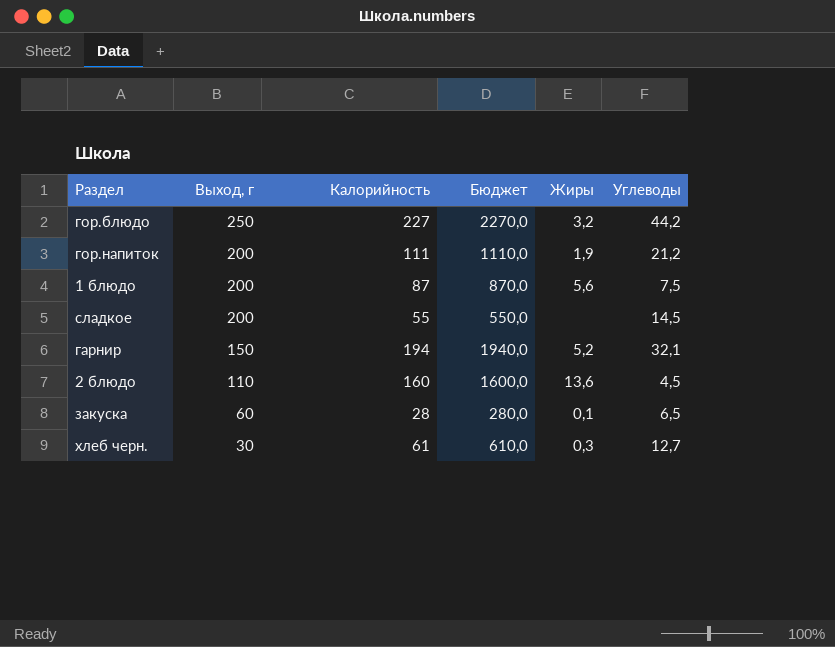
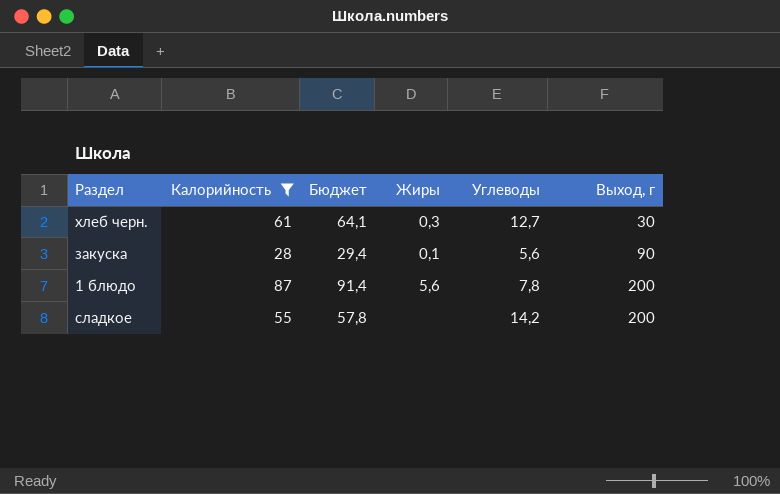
filter: none -> Калорийность <= 87
row order: Выход, г descending -> Выход, г ascending
column Бюджет | formula: [Калорийность] * 10 -> [Калорийность] * 1,05
column Выход, г | position: 2 -> 6
закуска | Углеводы: 6,5 -> 5,6
закуска | Выход, г: 60 -> 90
1 блюдо | Углеводы: 7,5 -> 7,8
сладкое | Углеводы: 14,5 -> 14,2

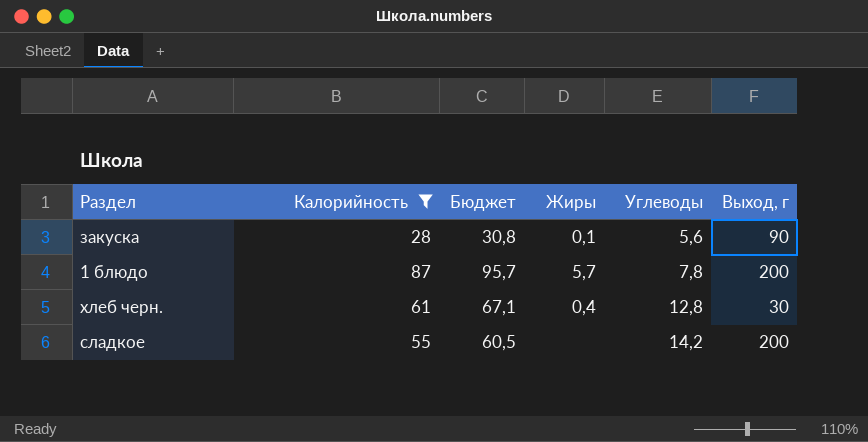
row order: Выход, г ascending -> Углеводы ascending
column Бюджет | formula: [Калорийность] * 1,05 -> [Калорийность] * 1,1
1 блюдо | Жиры: 5,6 -> 5,7
хлеб черн. | Жиры: 0,3 -> 0,4
хлеб черн. | Углеводы: 12,7 -> 12,8

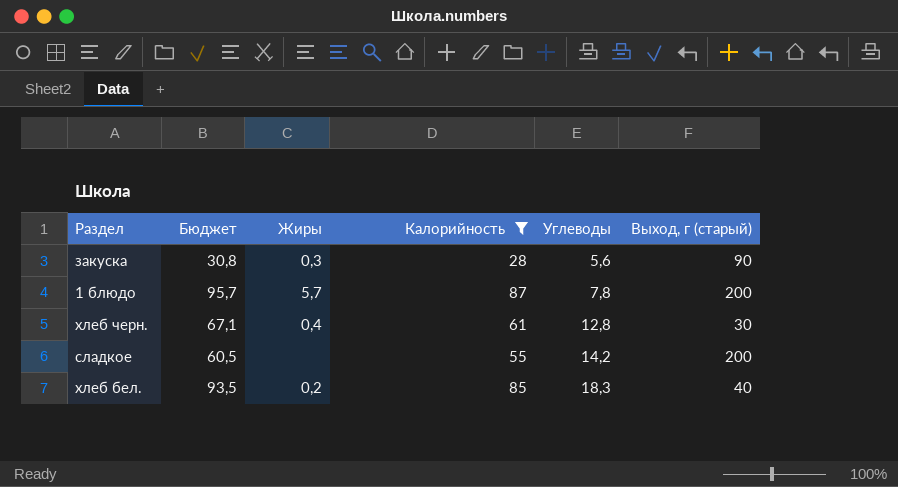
column Калорийность | position: 2 -> 4
column name: Выход, г -> Выход, г (старый)
закуска | Жиры: 0,1 -> 0,3
row хлеб бел.: none -> 93,5 | 0,2 | 85 | 18,3 | 40

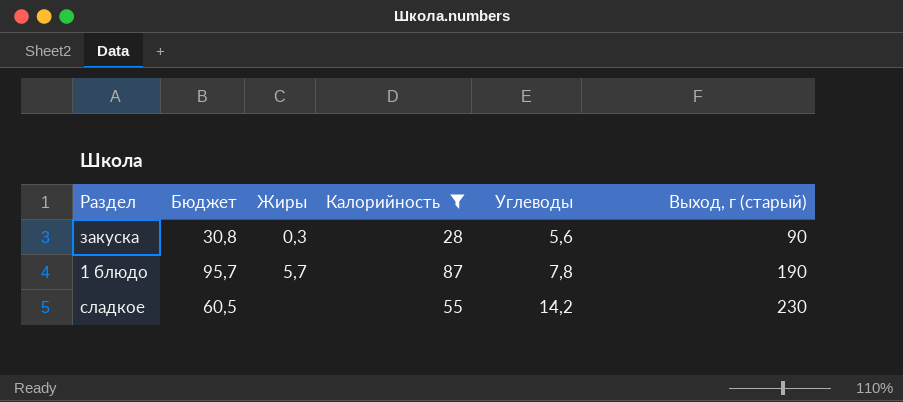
row хлеб черн.: 67,1 | 0,4 | 61 | 12,8 | 30 -> none
row хлеб бел.: 93,5 | 0,2 | 85 | 18,3 | 40 -> none
1 блюдо | Выход, г (старый): 200 -> 190
сладкое | Выход, г (старый): 200 -> 230

